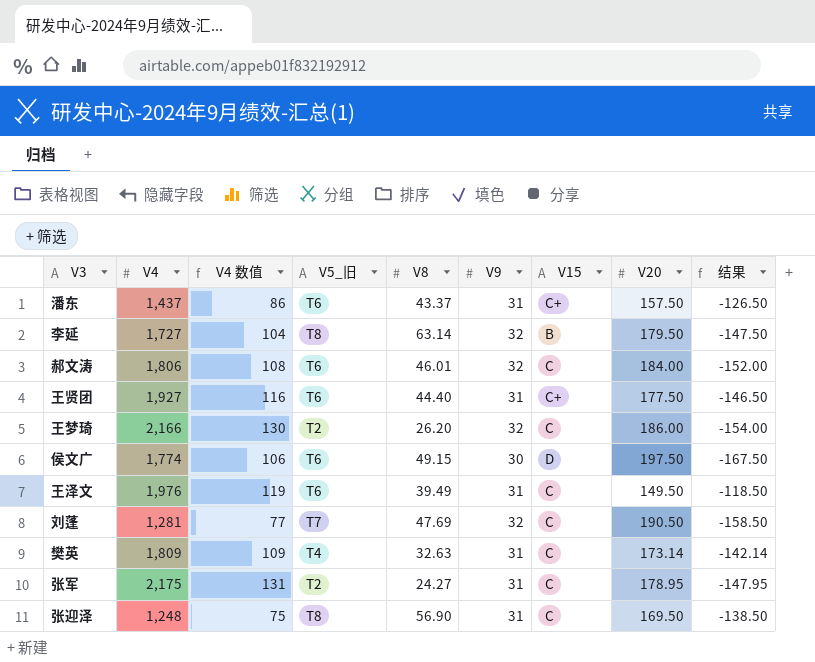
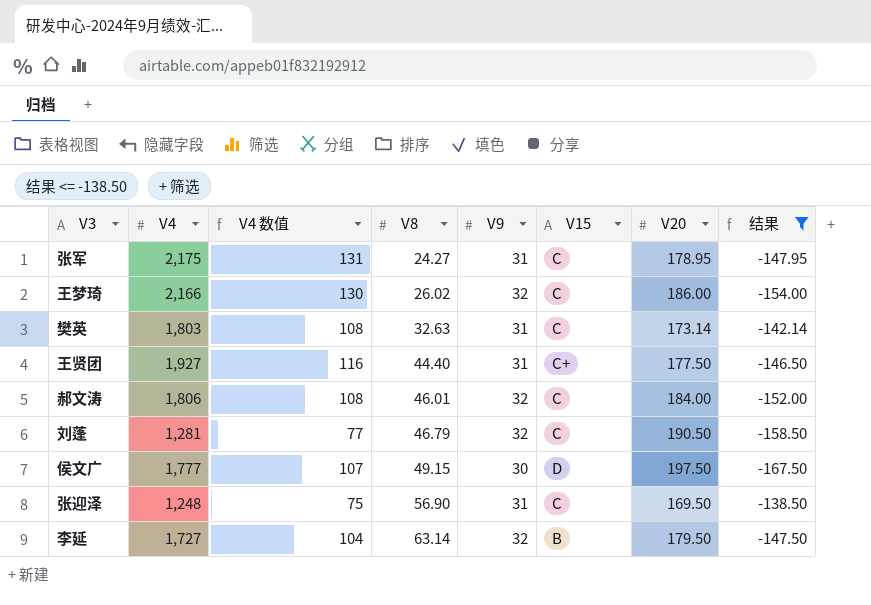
filter: none -> 结果 <= -138.50
row order: none -> V8 ascending
column V5_旧 | position: 4 -> none
王梦琦 | V8: 26.20 -> 26.02
樊英 | V4: 1,809 -> 1,803
樊英 | V4 数值: 109 -> 108
刘蓬 | V8: 47.69 -> 46.79
侯文广 | V4: 1,774 -> 1,777
侯文广 | V4 数值: 106 -> 107

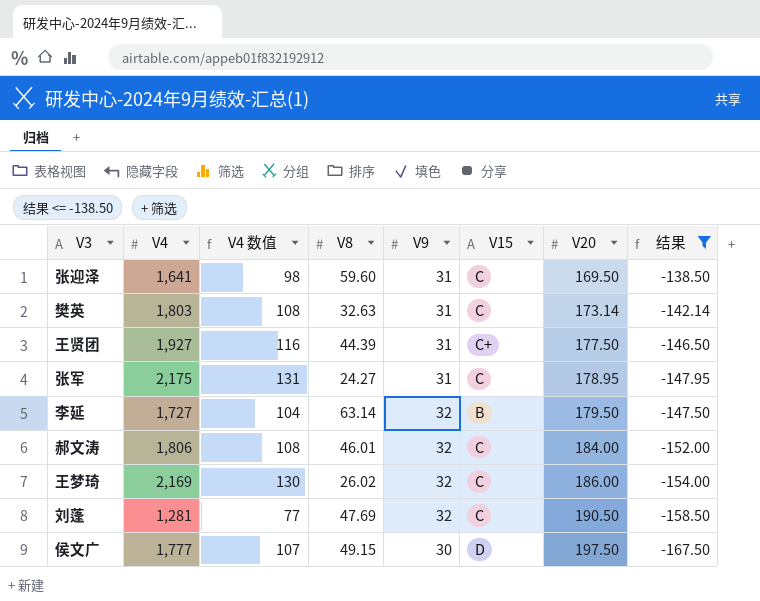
row order: V8 ascending -> V20 ascending
张迎泽 | V4: 1,248 -> 1,641
张迎泽 | V4 数值: 75 -> 98
张迎泽 | V8: 56.90 -> 59.60
王贤团 | V8: 44.40 -> 44.39
王梦琦 | V4: 2,166 -> 2,169
刘蓬 | V8: 46.79 -> 47.69

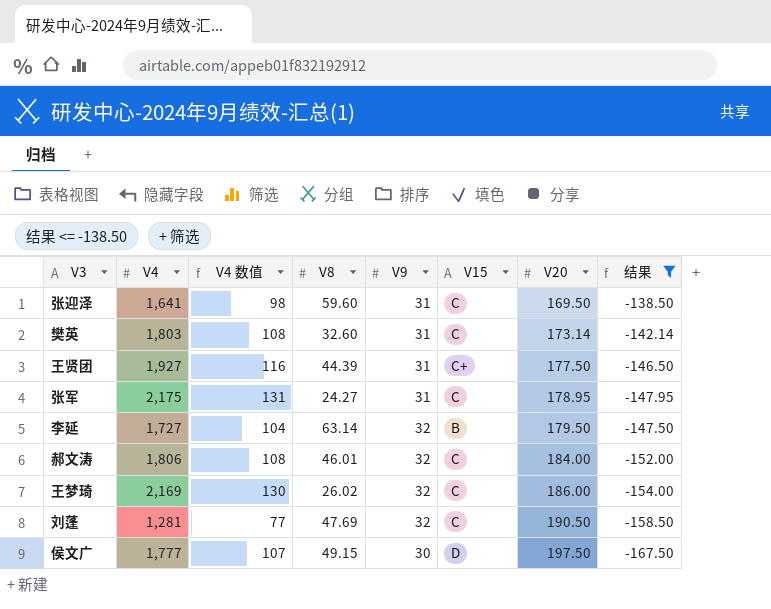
樊英 | V8: 32.63 -> 32.60

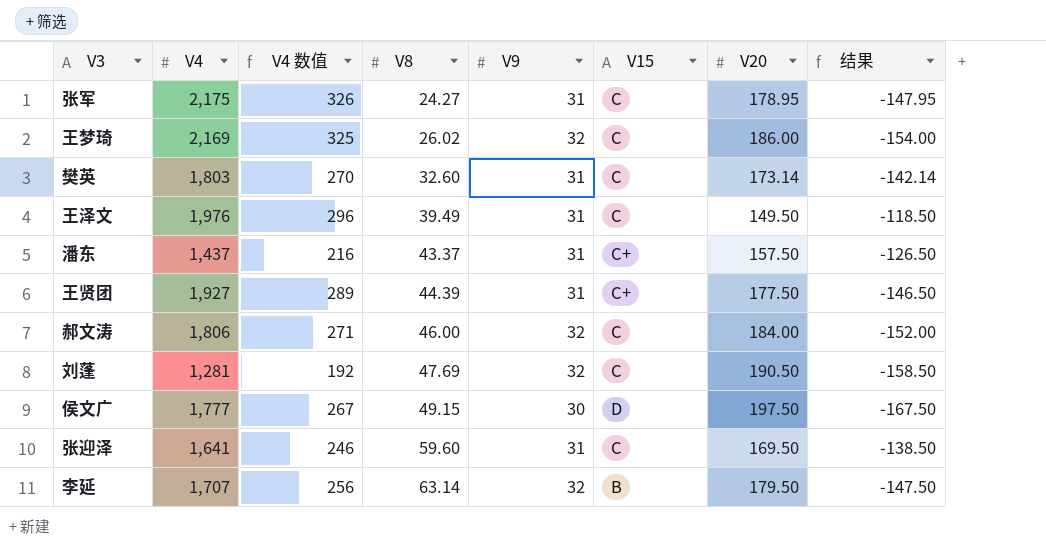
filter: 结果 <= -138.50 -> none
row order: V20 ascending -> V8 ascending
column V4 数值 | formula: [V4] * 0.06 -> [V4] * 0.15
郝文涛 | V8: 46.01 -> 46.00
李延 | V4: 1,727 -> 1,707

